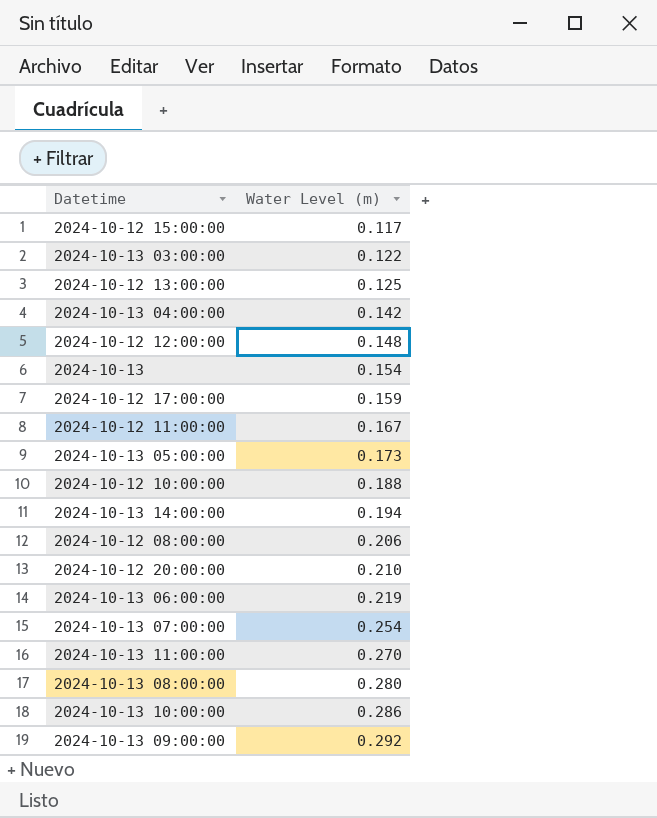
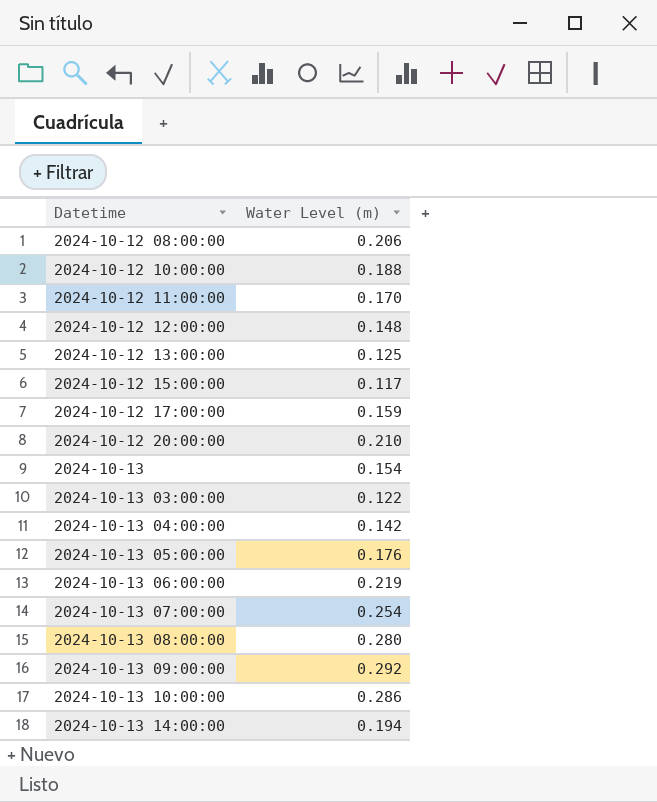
row order: Water Level (m) ascending -> Datetime ascending
row 2024-10-13 11:00:00: 0.270 -> none
2024-10-12 11:00:00 | Water Level (m): 0.167 -> 0.170
2024-10-13 05:00:00 | Water Level (m): 0.173 -> 0.176

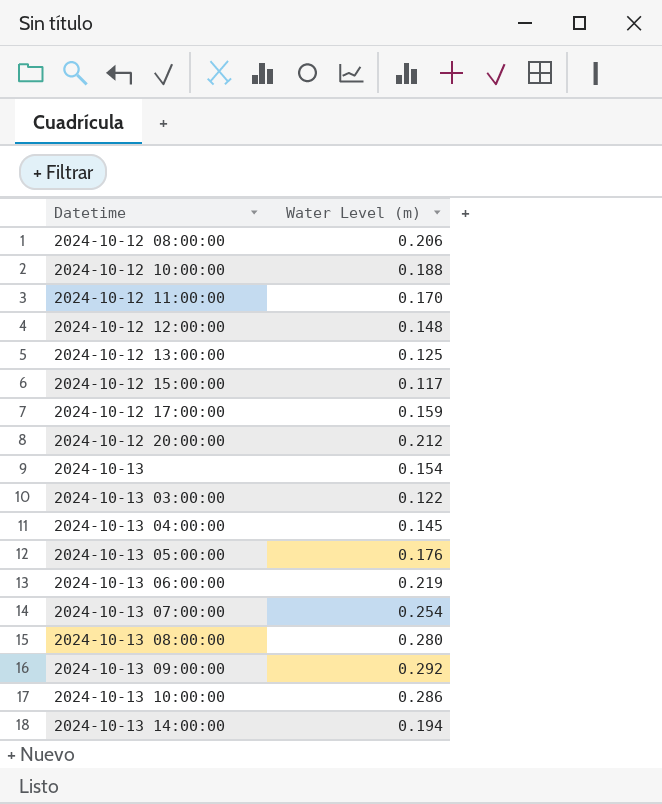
2024-10-12 20:00:00 | Water Level (m): 0.210 -> 0.212
2024-10-13 04:00:00 | Water Level (m): 0.142 -> 0.145

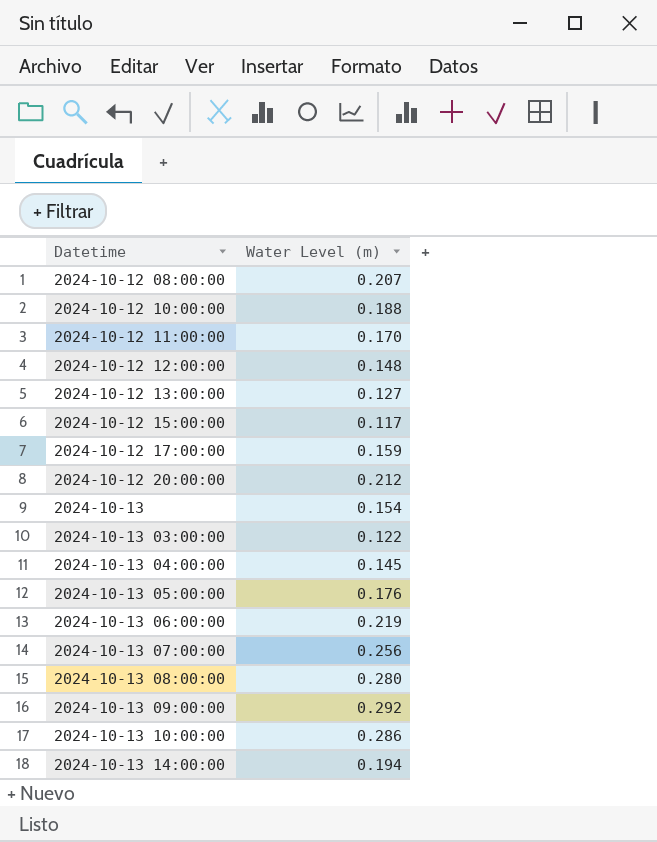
2024-10-12 08:00:00 | Water Level (m): 0.206 -> 0.207
2024-10-12 13:00:00 | Water Level (m): 0.125 -> 0.127
2024-10-13 07:00:00 | Water Level (m): 0.254 -> 0.256

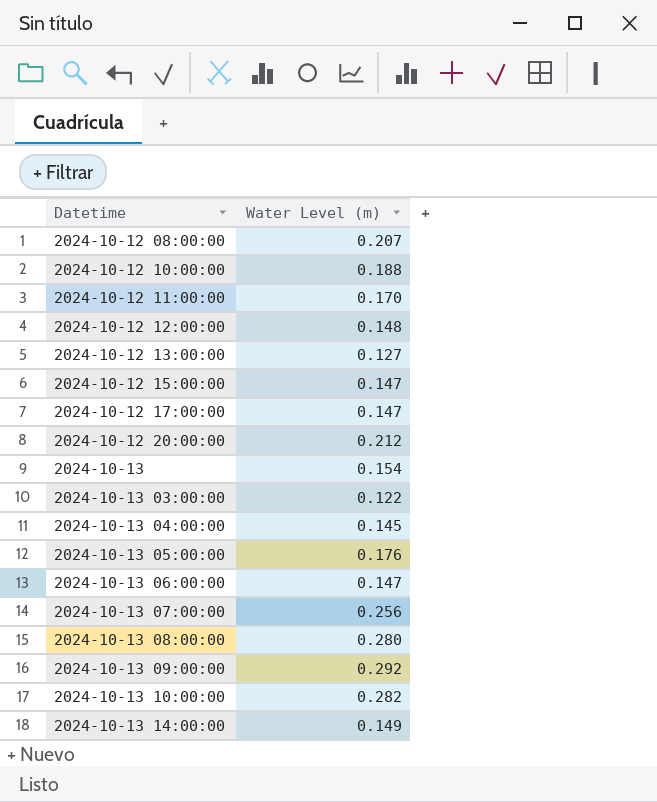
2024-10-12 15:00:00 | Water Level (m): 0.117 -> 0.147
2024-10-12 17:00:00 | Water Level (m): 0.159 -> 0.147
2024-10-13 06:00:00 | Water Level (m): 0.219 -> 0.147
2024-10-13 10:00:00 | Water Level (m): 0.286 -> 0.282
2024-10-13 14:00:00 | Water Level (m): 0.194 -> 0.149

